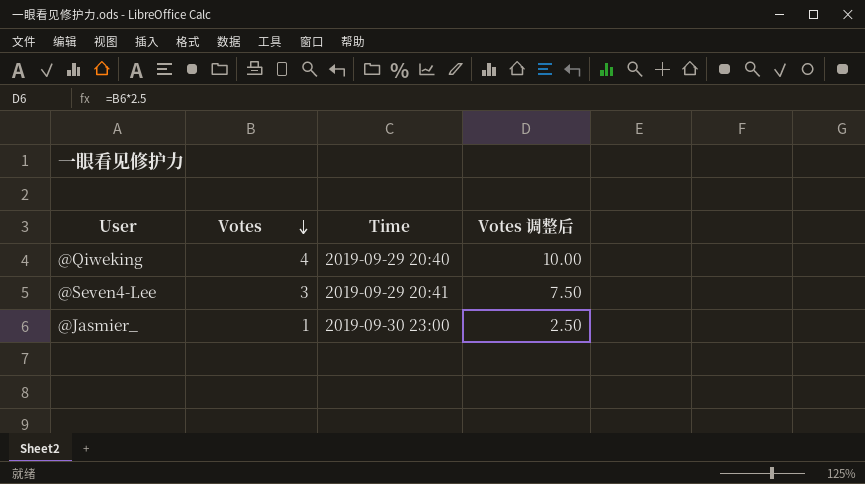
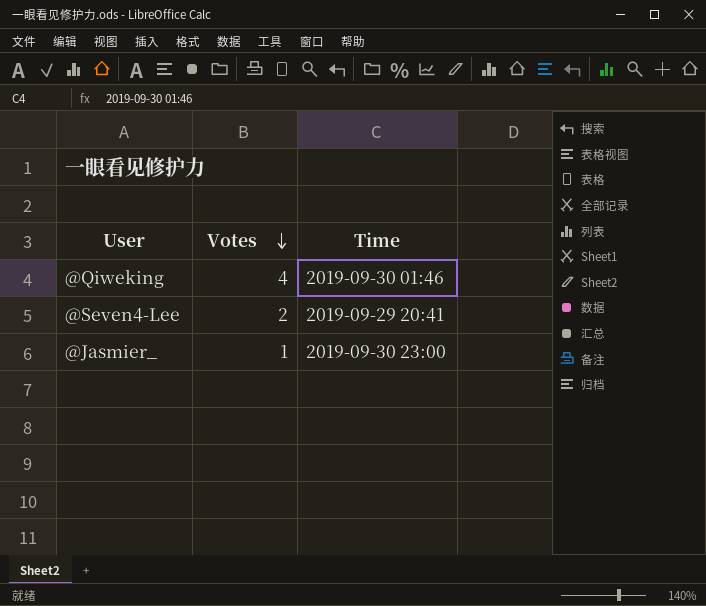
column Votes 调整后 | formula: [Votes] * 2.5 -> none
@Qiweking | Time: 2019-09-29 20:40 -> 2019-09-30 01:46
@Seven4-Lee | Votes: 3 -> 2

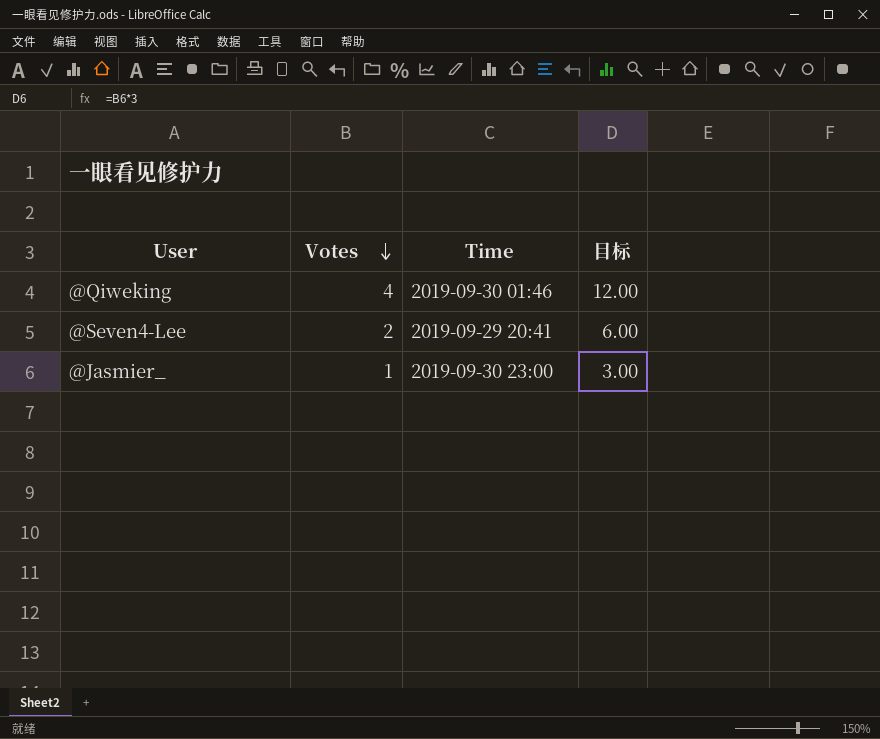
column 目标 | formula: none -> [Votes] * 3

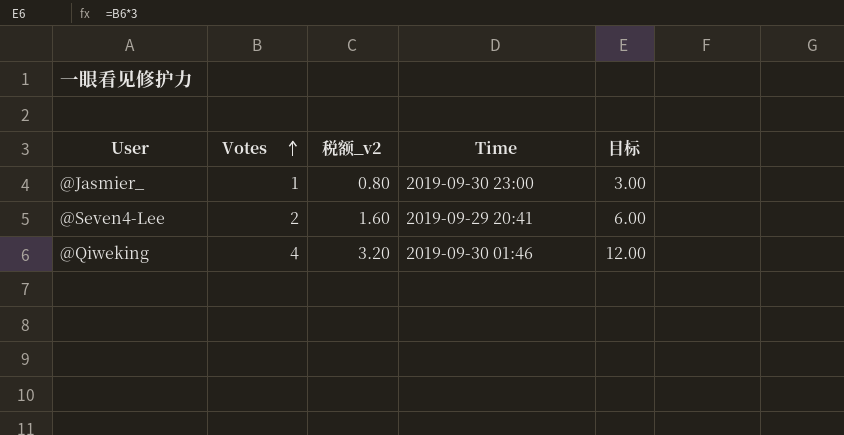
row order: Votes descending -> Votes ascending
column 税额_v2 | formula: none -> [Votes] * 0.8

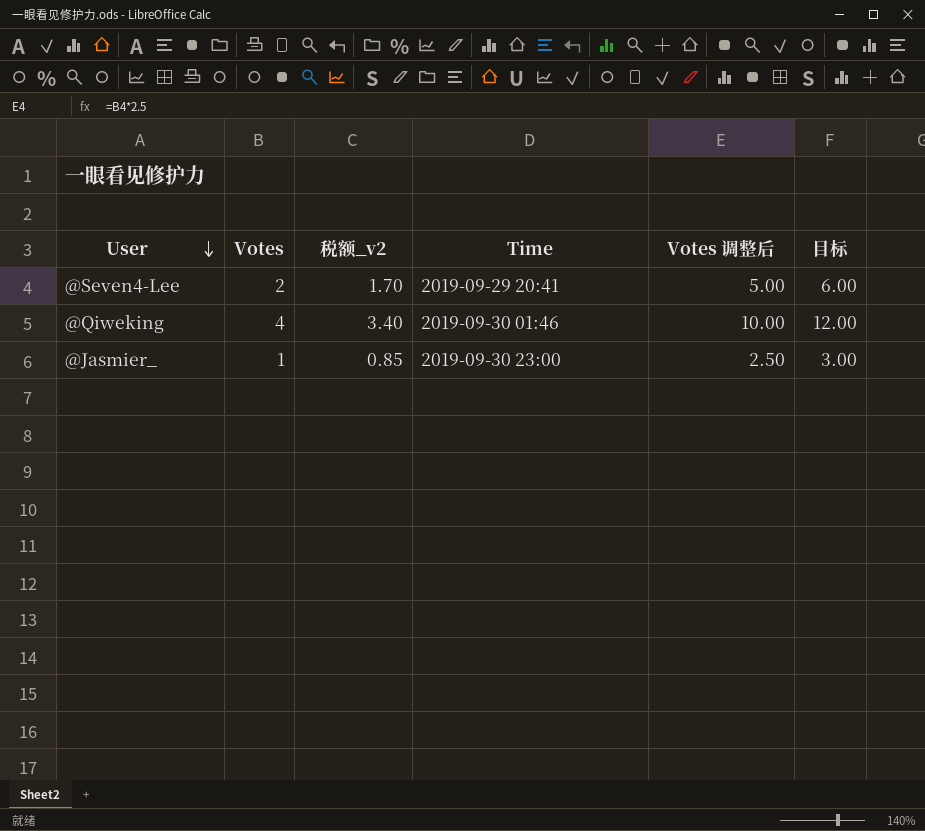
row order: Votes ascending -> User descending
column 税额_v2 | formula: [Votes] * 0.8 -> [Votes] * 0.85
column Votes 调整后 | formula: none -> [Votes] * 2.5

